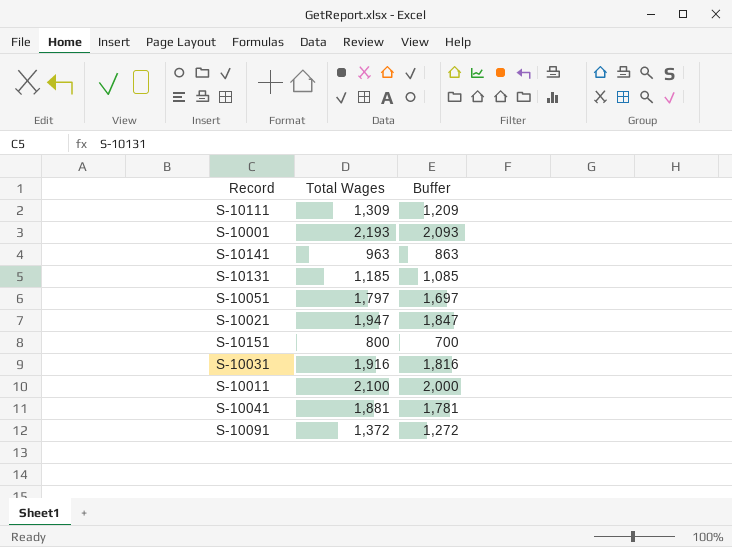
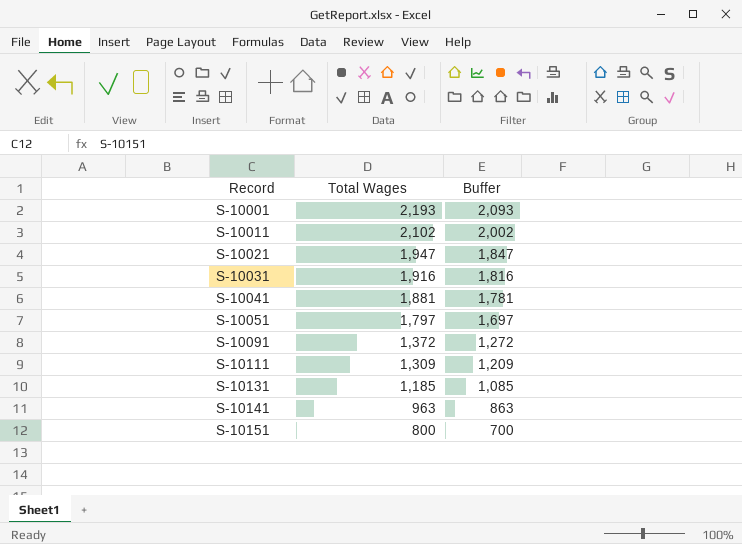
row order: none -> Record ascending
S-10011 | Total Wages: 2,100 -> 2,102
S-10011 | Buffer: 2,000 -> 2,002

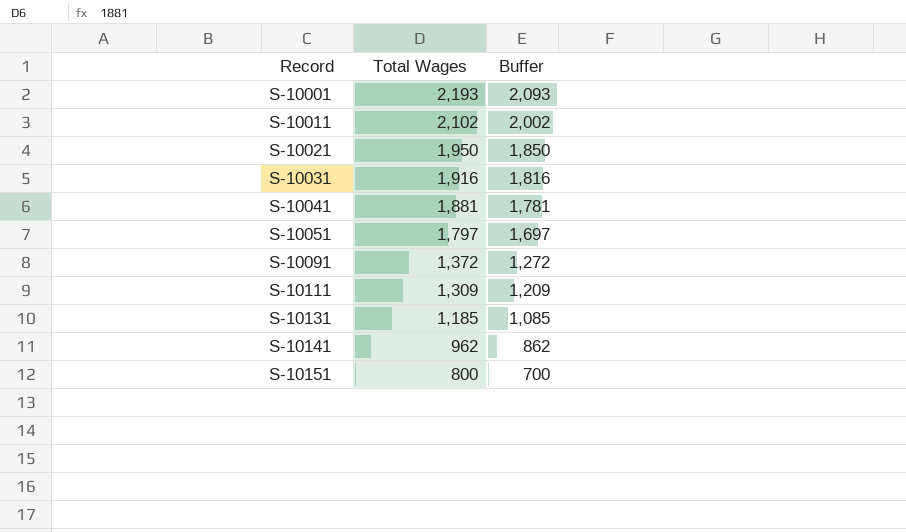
S-10021 | Total Wages: 1,947 -> 1,950
S-10021 | Buffer: 1,847 -> 1,850
S-10141 | Total Wages: 963 -> 962
S-10141 | Buffer: 863 -> 862

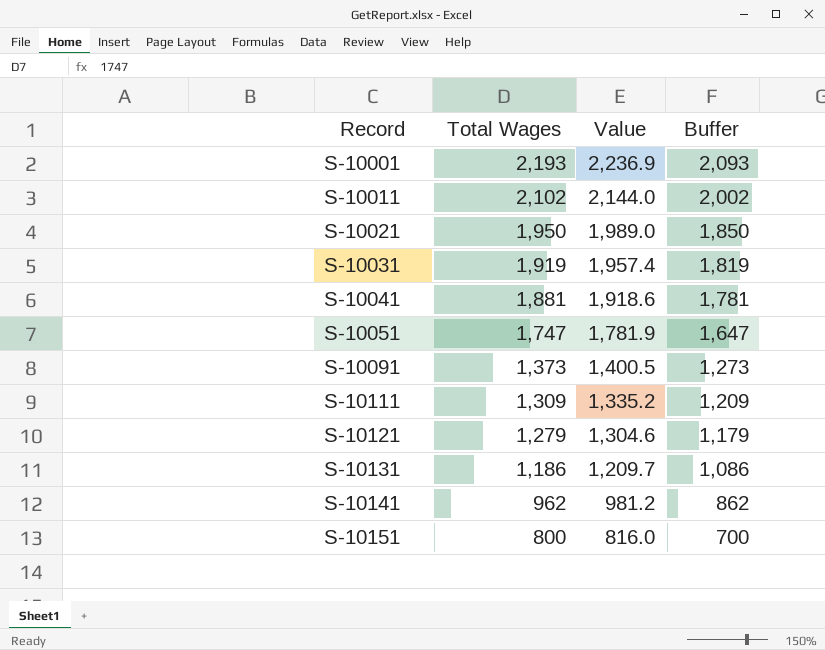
column Value | formula: none -> [Total Wages] * 1.02
S-10031 | Total Wages: 1,916 -> 1,919
S-10031 | Buffer: 1,816 -> 1,819
S-10051 | Total Wages: 1,797 -> 1,747
S-10051 | Buffer: 1,697 -> 1,647
S-10091 | Total Wages: 1,372 -> 1,373
S-10091 | Buffer: 1,272 -> 1,273
row S-10121: none -> 1,279 | 1,304.6 | 1,179
S-10131 | Total Wages: 1,185 -> 1,186
S-10131 | Buffer: 1,085 -> 1,086

